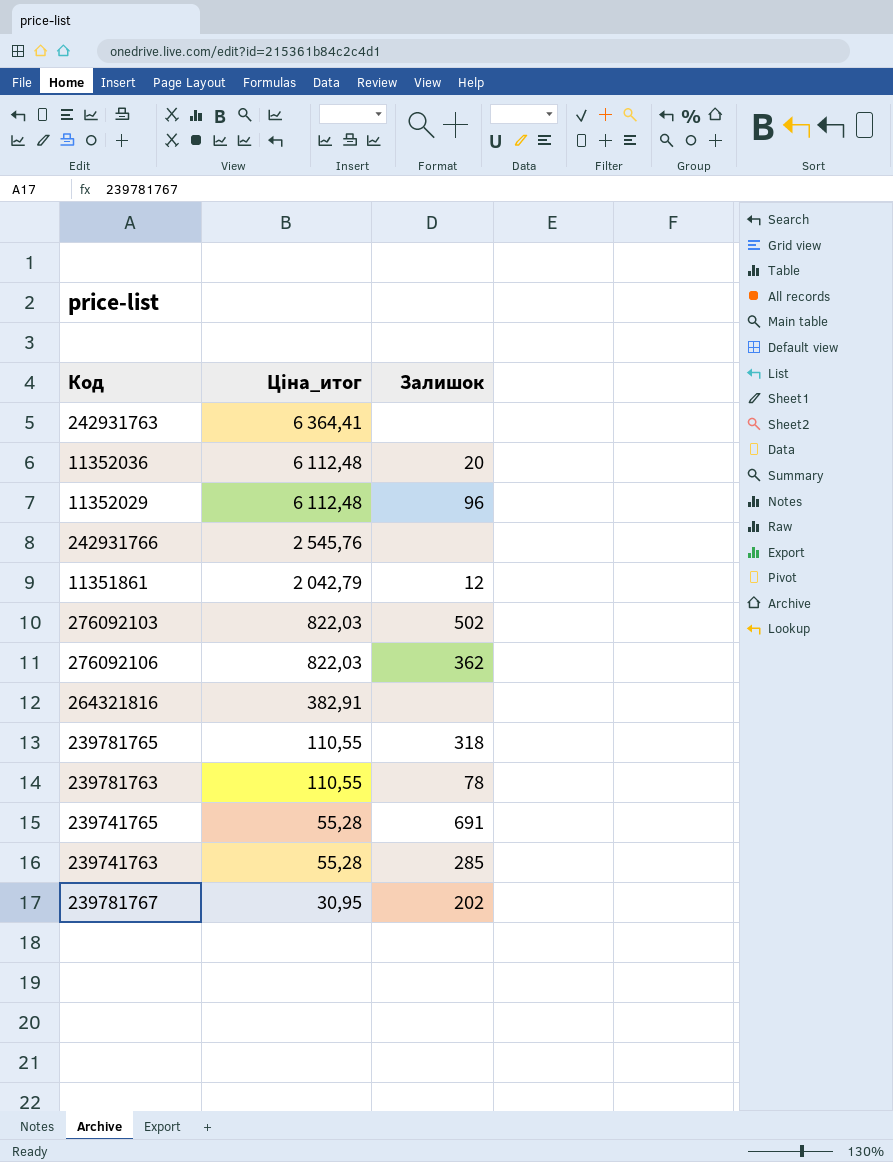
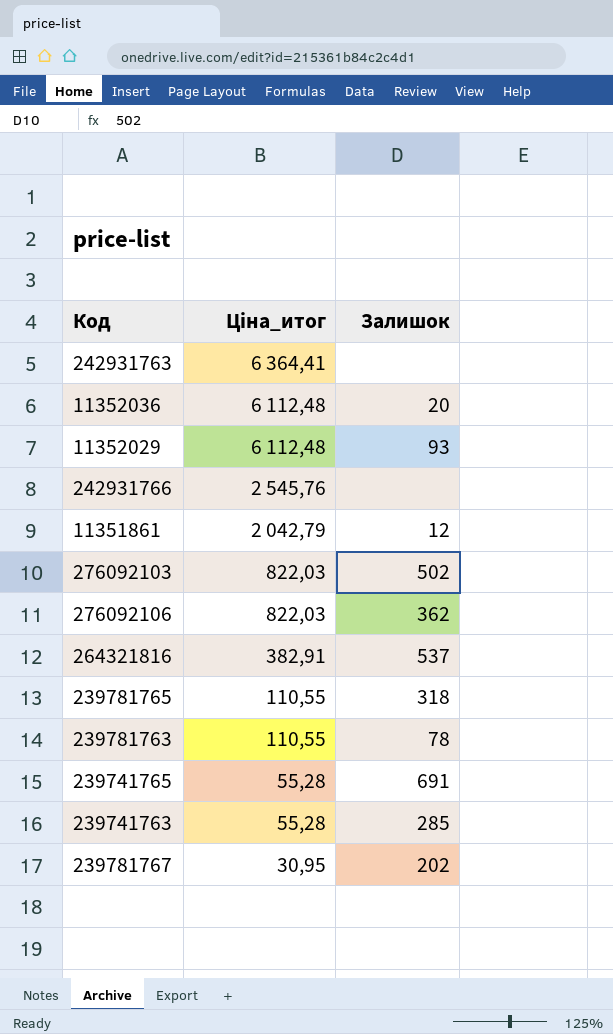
11352029 | Залишок: 96 -> 93
264321816 | Залишок: none -> 537

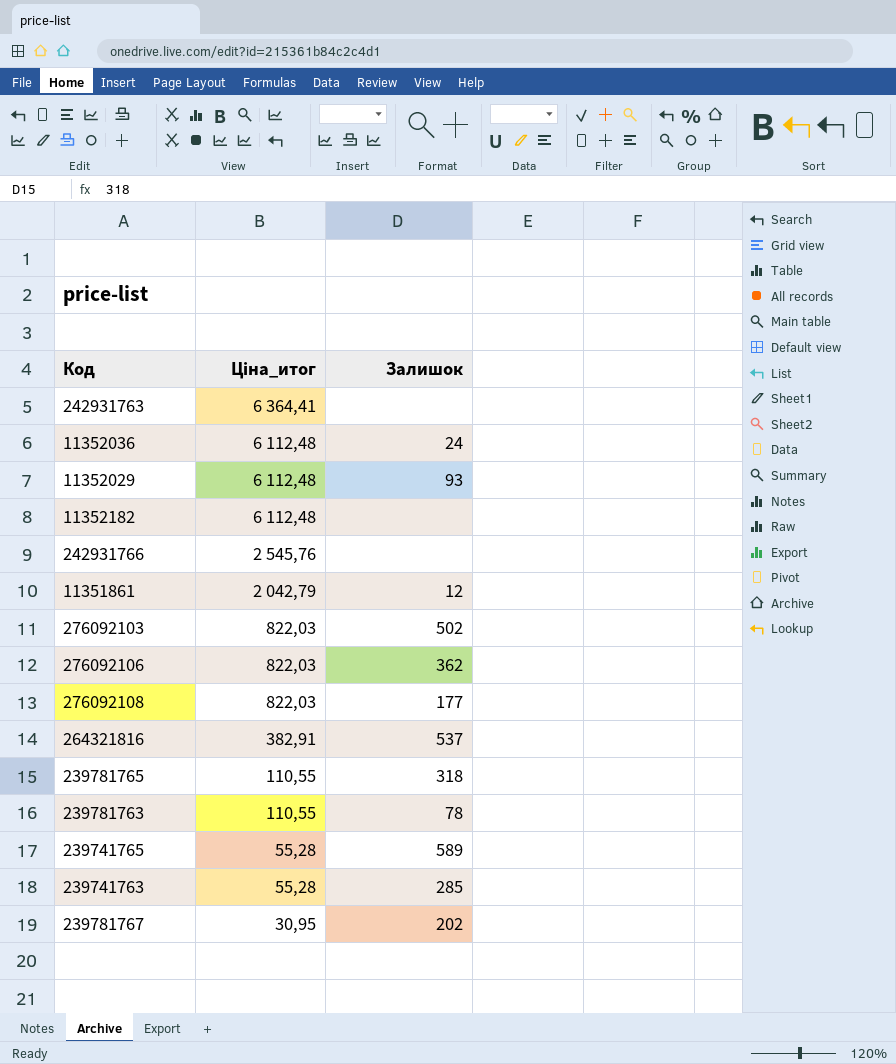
11352036 | Залишок: 20 -> 24
row 11352182: none -> 6 112,48 | none
row 276092108: none -> 822,03 | 177
239741765 | Залишок: 691 -> 589

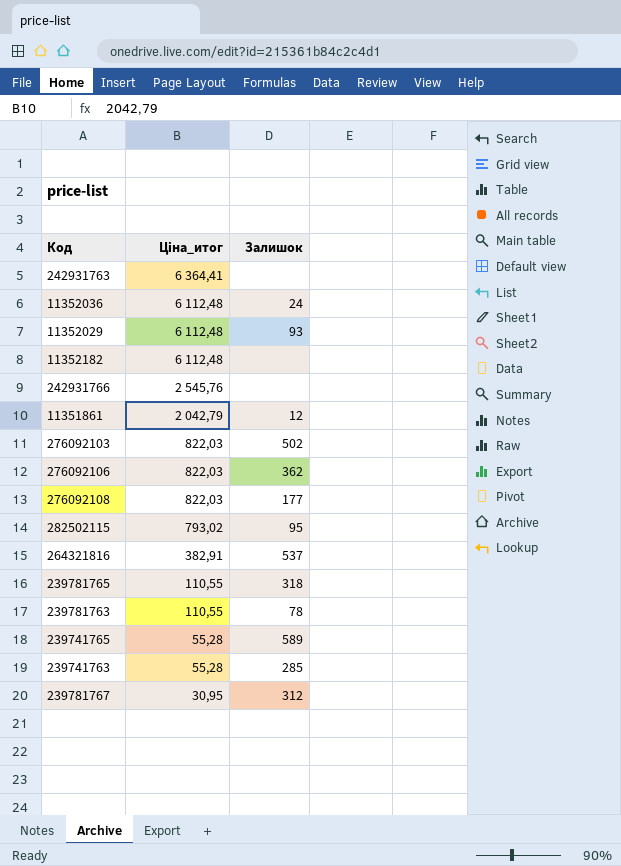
row 282502115: none -> 793,02 | 95
239781767 | Залишок: 202 -> 312

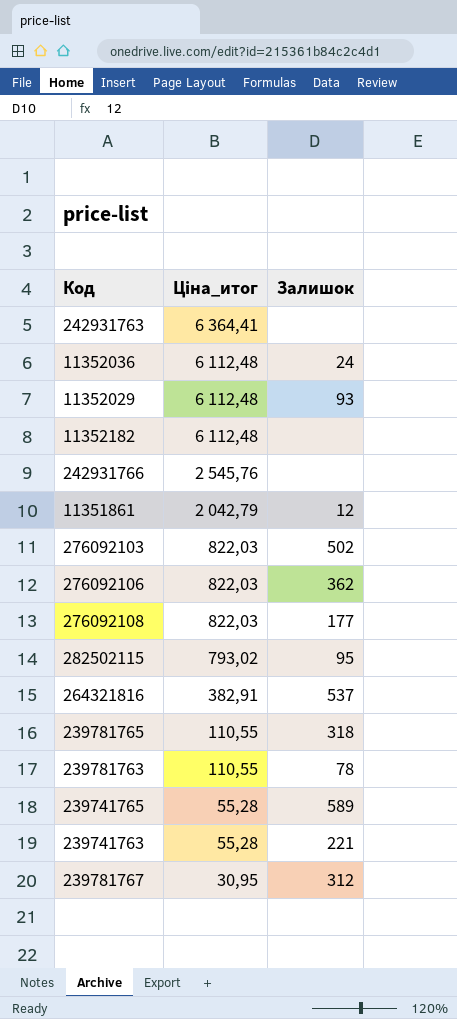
239741763 | Залишок: 285 -> 221

